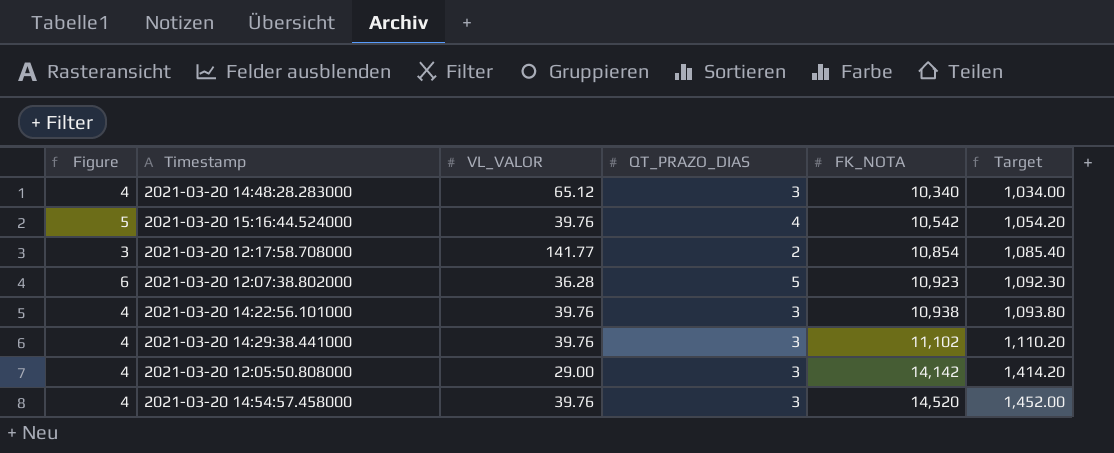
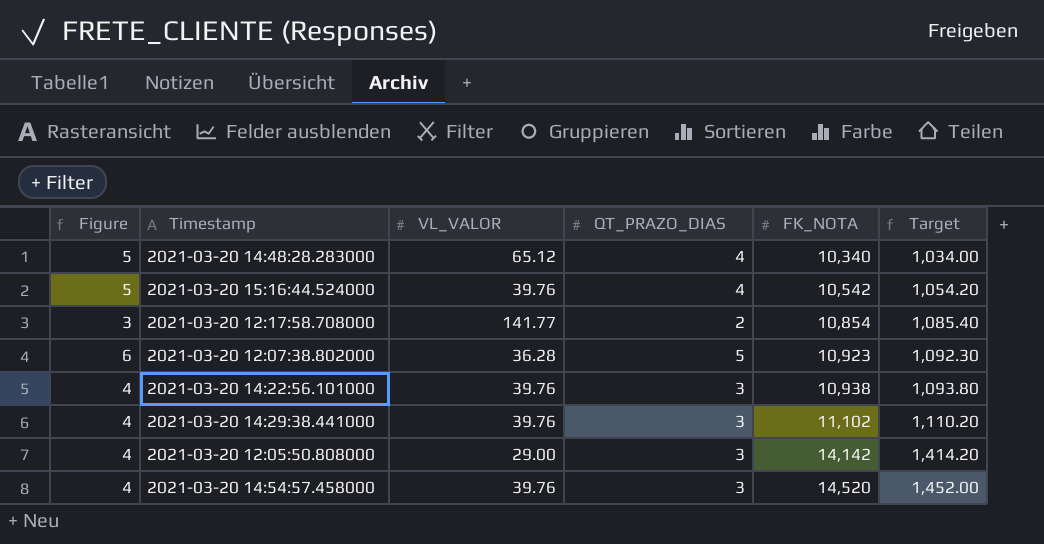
2021-03-20 14:48:28.283000 | Figure: 4 -> 5
2021-03-20 14:48:28.283000 | QT_PRAZO_DIAS: 3 -> 4

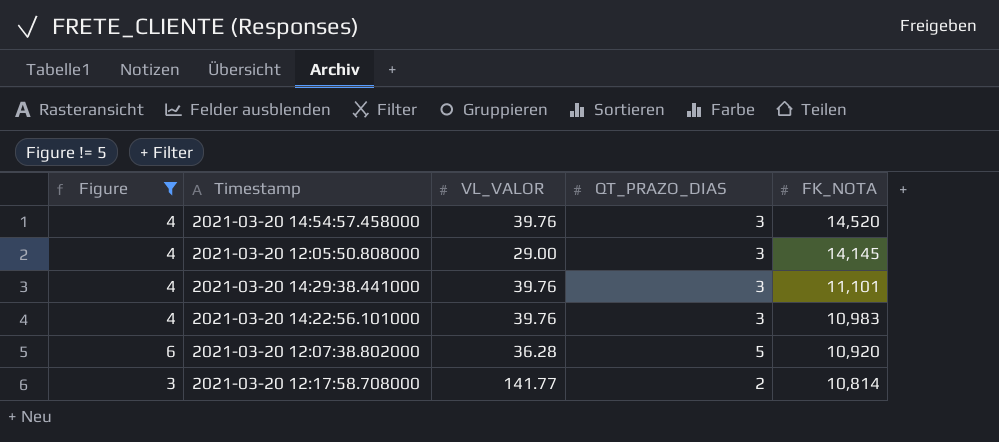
filter: none -> Figure != 5
row order: FK_NOTA ascending -> FK_NOTA descending
column Target | formula: [FK_NOTA] * 0.1 -> none
2021-03-20 12:05:50.808000 | FK_NOTA: 14,142 -> 14,145
2021-03-20 14:29:38.441000 | FK_NOTA: 11,102 -> 11,101
2021-03-20 14:22:56.101000 | FK_NOTA: 10,938 -> 10,983
2021-03-20 12:07:38.802000 | FK_NOTA: 10,923 -> 10,920
2021-03-20 12:17:58.708000 | FK_NOTA: 10,854 -> 10,814

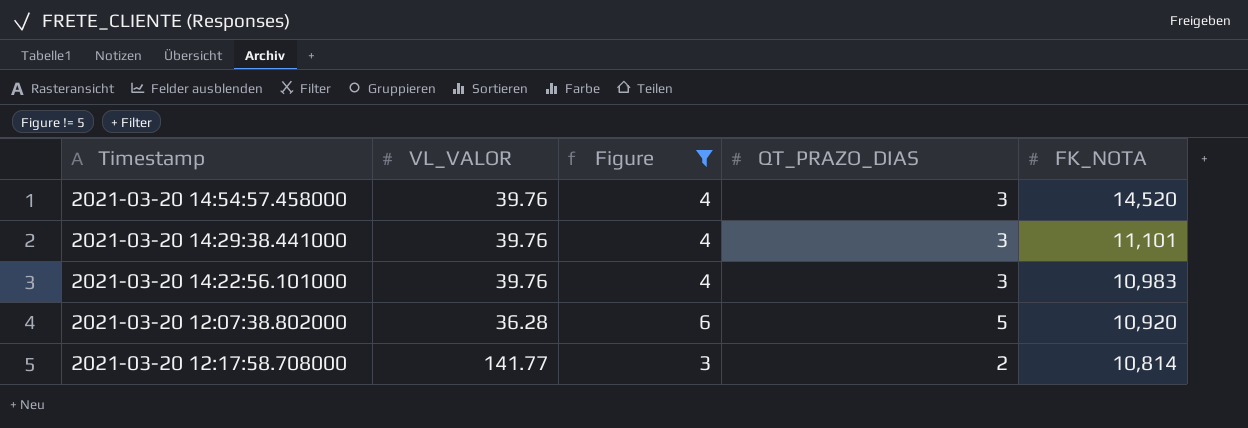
column Figure | position: 1 -> 3
row 2021-03-20 12:05:50.808000: 4 | 29.00 | 3 | 14,145 -> none

